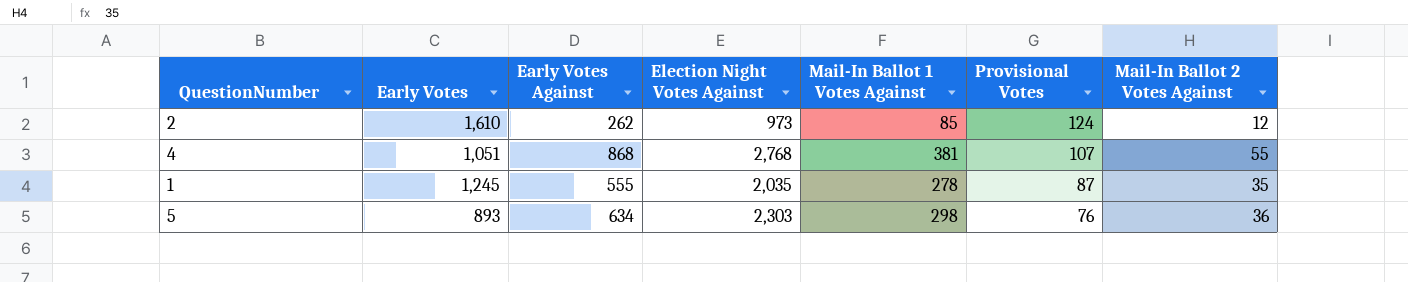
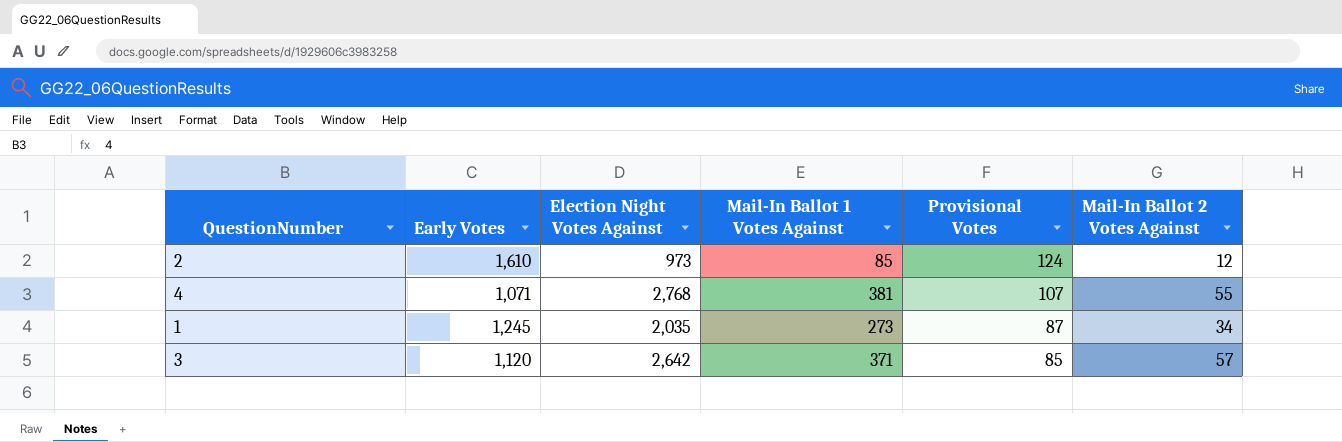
column Early Votes Against | position: 3 -> none
row 5: 893 | 634 | 2,303 | 298 | 76 | 36 -> none
4 | Early Votes: 1,051 -> 1,071
1 | Mail-In Ballot 1 Votes Against: 278 -> 273
1 | Mail-In Ballot 2 Votes Against: 35 -> 34
row 3: none -> 1,120 | 2,642 | 371 | 85 | 57

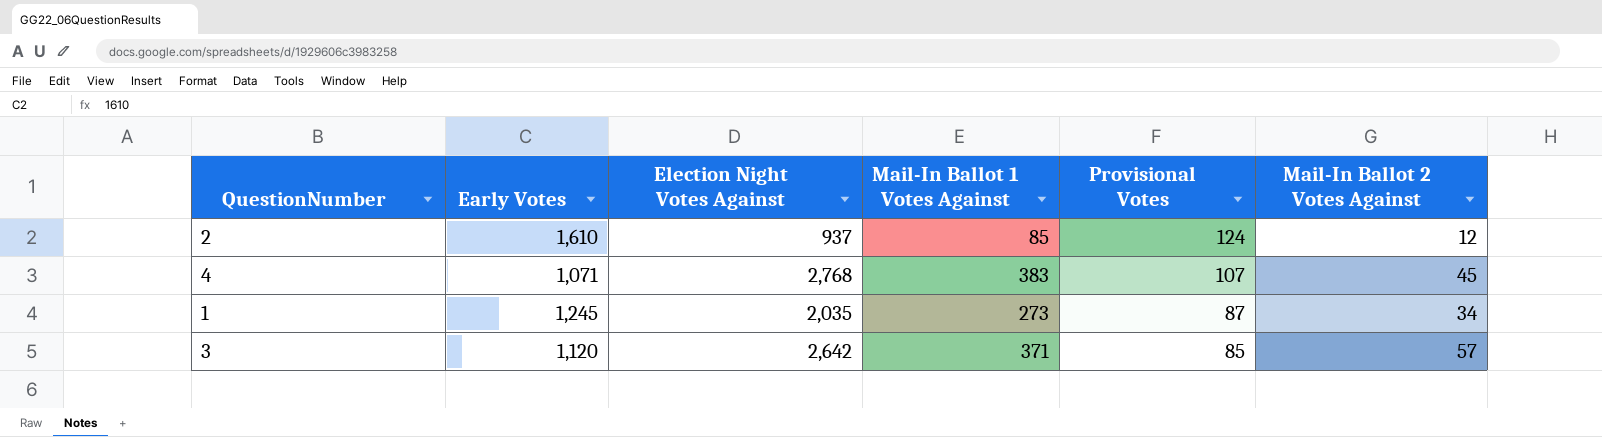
2 | Election Night Votes Against: 973 -> 937
4 | Mail-In Ballot 1 Votes Against: 381 -> 383
4 | Mail-In Ballot 2 Votes Against: 55 -> 45

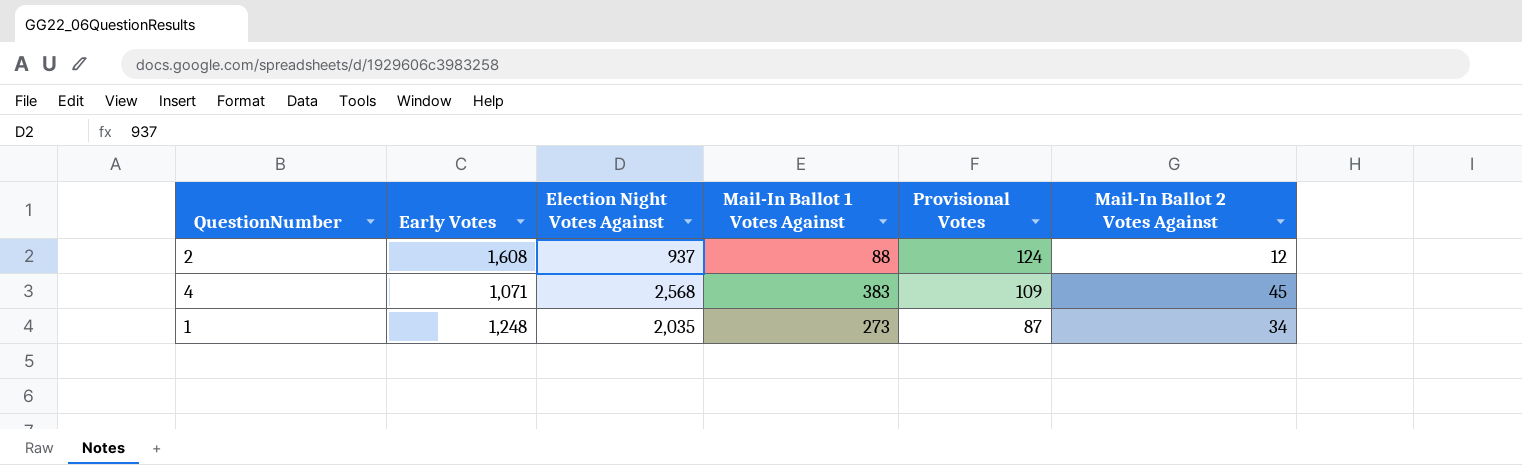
row 3: 1,120 | 2,642 | 371 | 85 | 57 -> none
2 | Early Votes: 1,610 -> 1,608
2 | Mail-In Ballot 1 Votes Against: 85 -> 88
4 | Election Night Votes Against: 2,768 -> 2,568
4 | Provisional Votes: 107 -> 109
1 | Early Votes: 1,245 -> 1,248

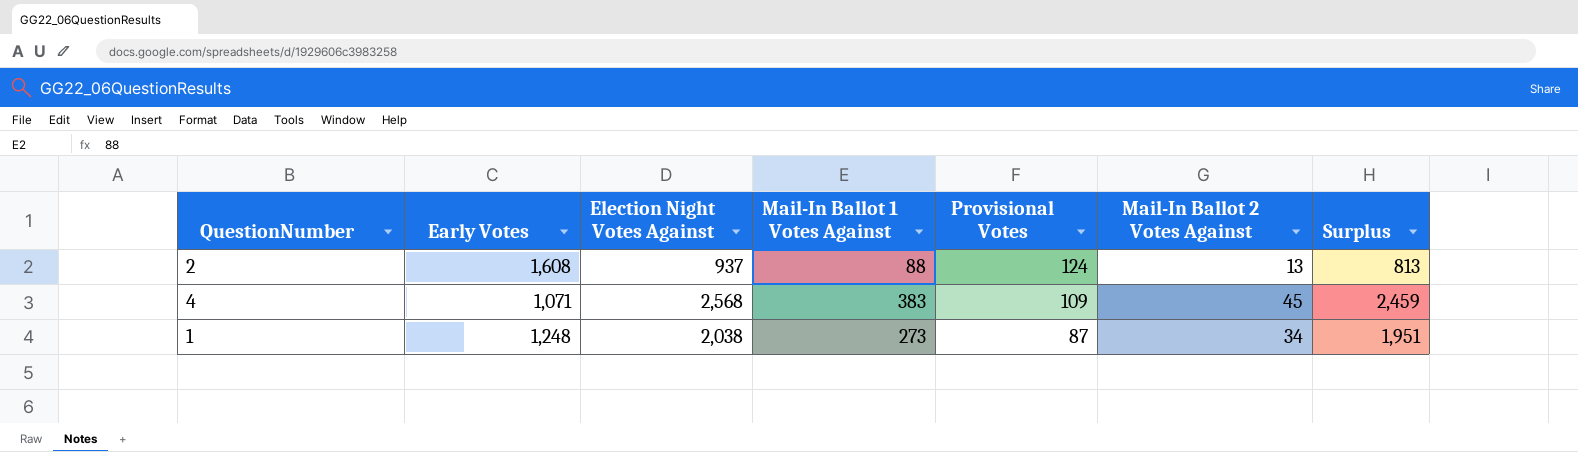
column Surplus | formula: none -> [Election Night Votes Against] - [Provisional Votes]
2 | Mail-In Ballot 2 Votes Against: 12 -> 13
1 | Election Night Votes Against: 2,035 -> 2,038

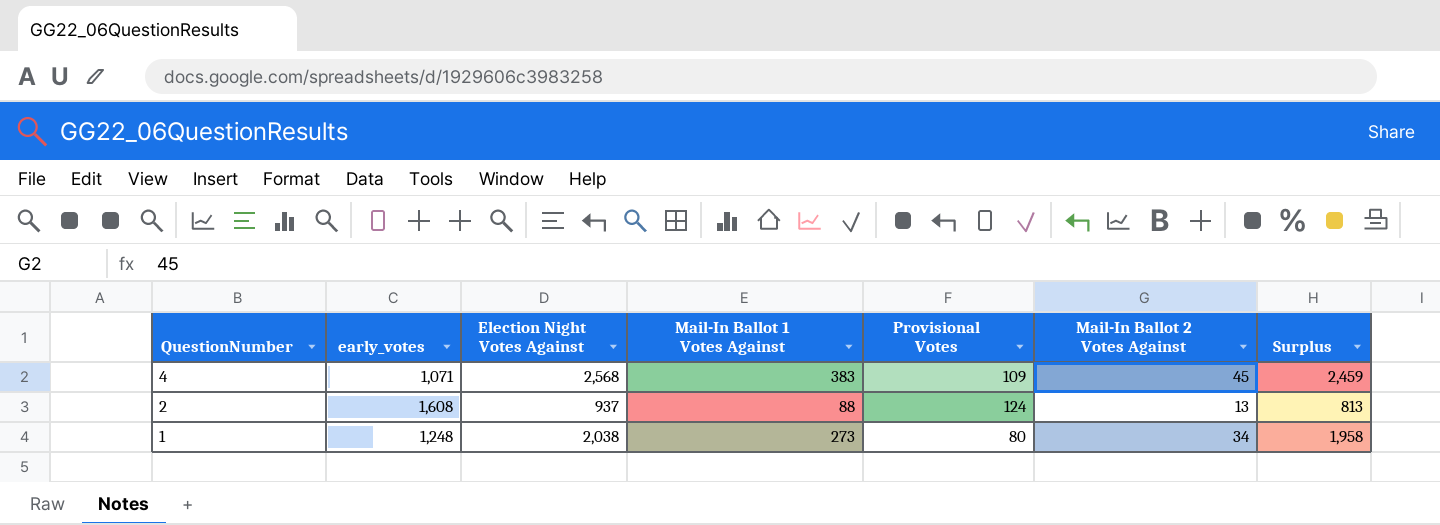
row order: Provisional Votes descending -> QuestionNumber descending
column name: Early Votes -> early_votes
1 | Provisional Votes: 87 -> 80
1 | Surplus: 1,951 -> 1,958

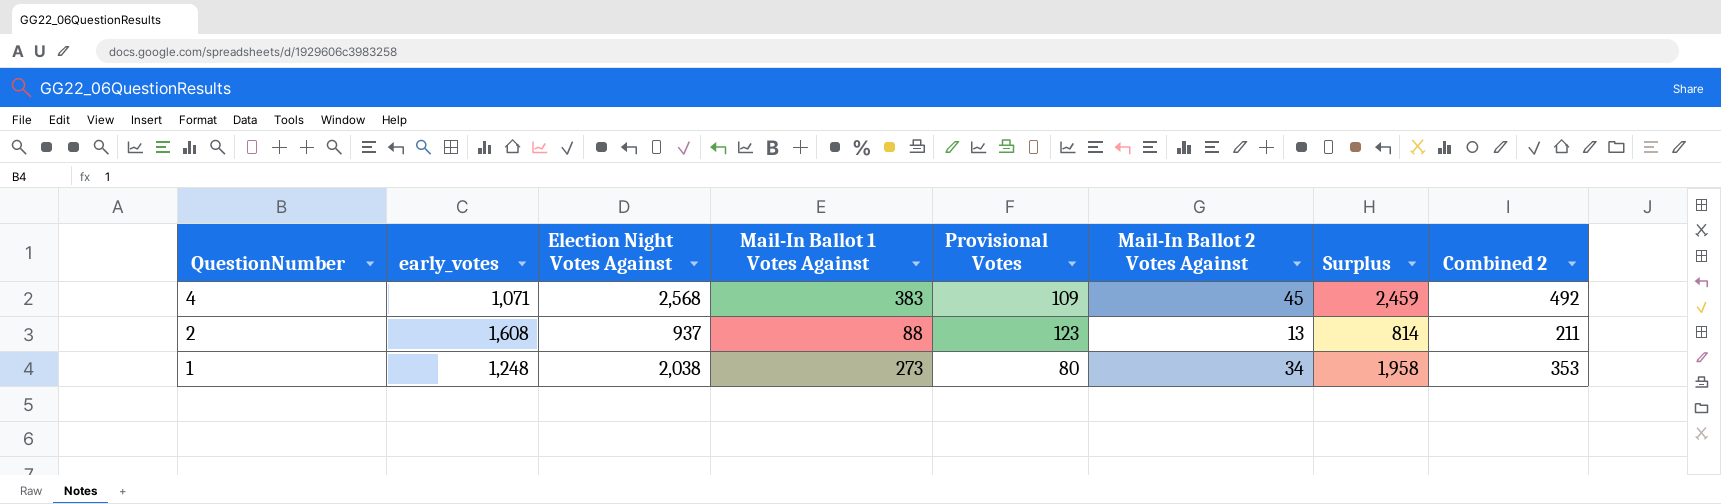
column Combined 2 | formula: none -> [Mail-In Ballot 1 Votes Against] + [Provisional Votes]
2 | Provisional Votes: 124 -> 123
2 | Surplus: 813 -> 814

